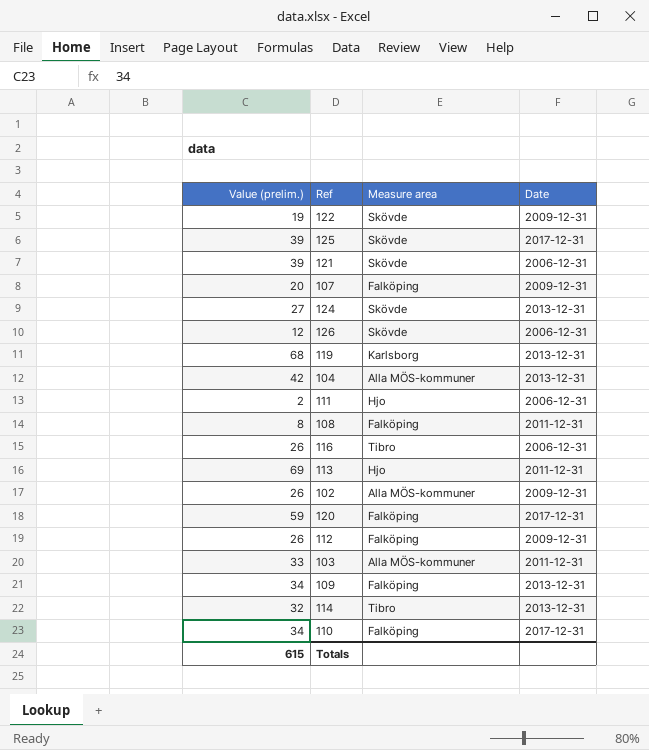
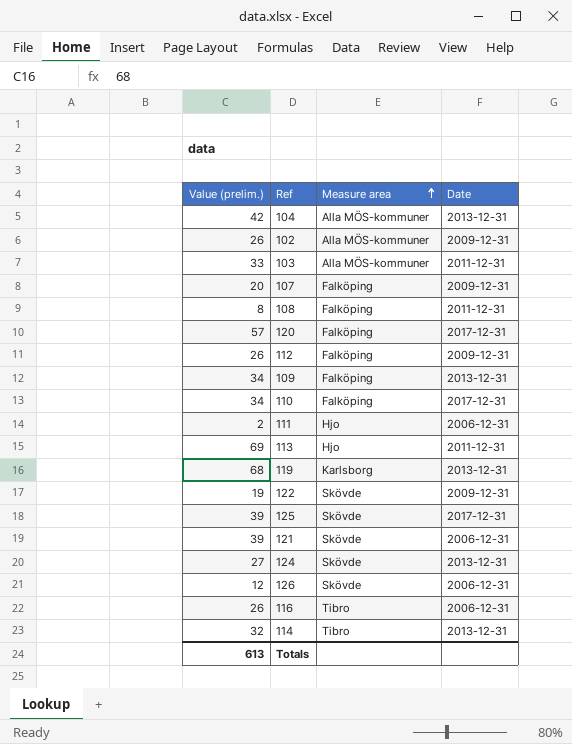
row order: none -> Measure area ascending
120 | Value (prelim.): 59 -> 57
Totals | Value (prelim.): 615 -> 613

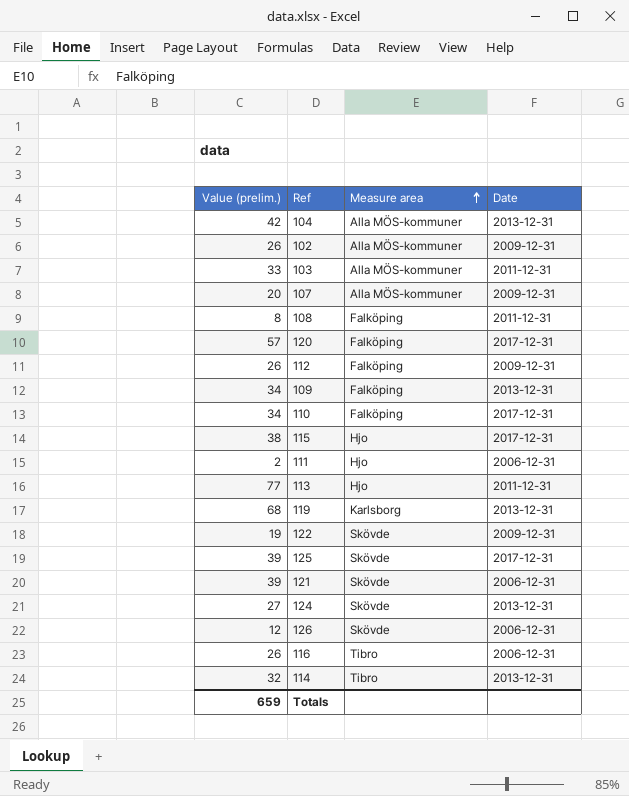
107 | Measure area: Falköping -> Alla MÖS-kommuner
row 115: none -> 38 | Hjo | 2017-12-31
113 | Value (prelim.): 69 -> 77
Totals | Value (prelim.): 613 -> 659

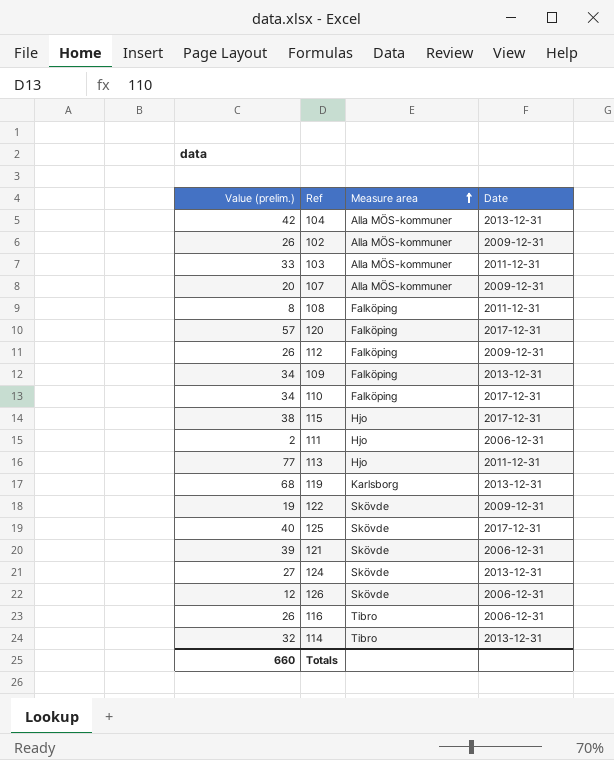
125 | Value (prelim.): 39 -> 40
Totals | Value (prelim.): 659 -> 660

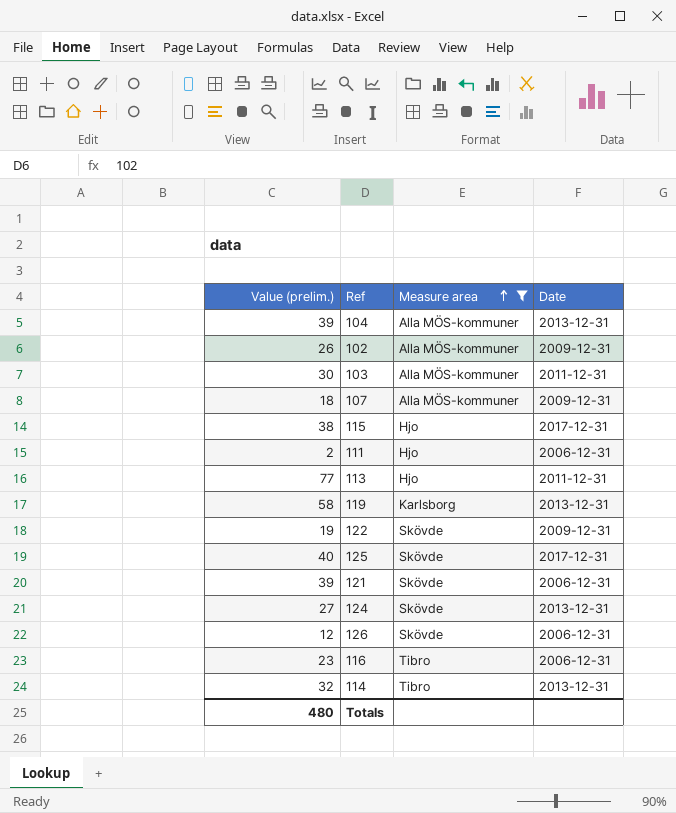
filter: none -> Measure area != Falköping
104 | Value (prelim.): 42 -> 39
103 | Value (prelim.): 33 -> 30
107 | Value (prelim.): 20 -> 18
119 | Value (prelim.): 68 -> 58
116 | Value (prelim.): 26 -> 23
Totals | Value (prelim.): 660 -> 480

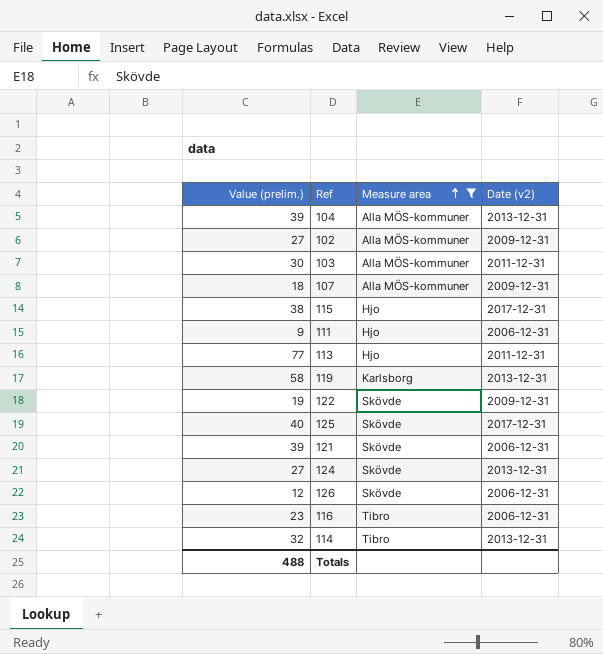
column name: Date -> Date (v2)
102 | Value (prelim.): 26 -> 27
111 | Value (prelim.): 2 -> 9
Totals | Value (prelim.): 480 -> 488

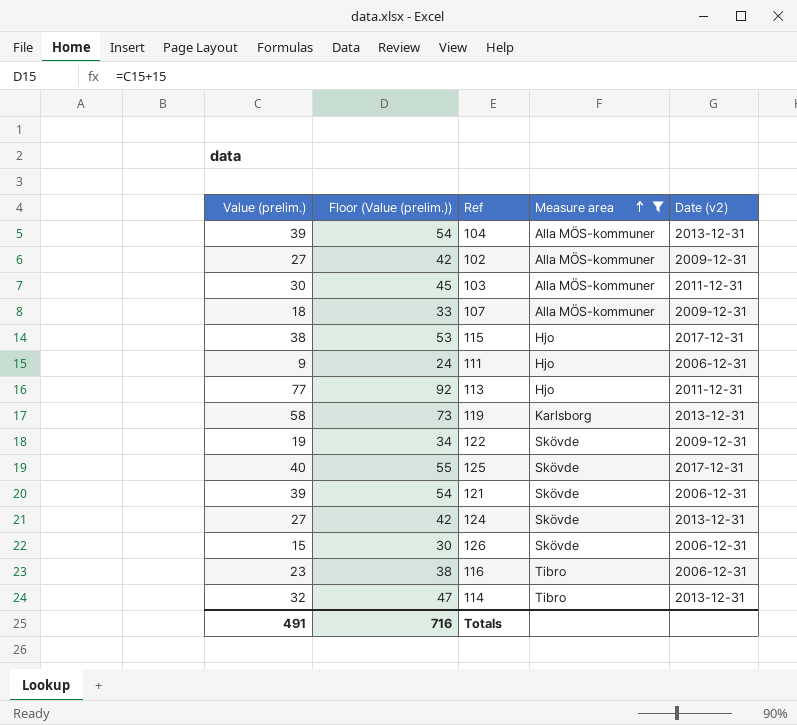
column Floor (Value (prelim.)) | formula: none -> [Value (prelim.)] + 15
126 | Value (prelim.): 12 -> 15
Totals | Value (prelim.): 488 -> 491

